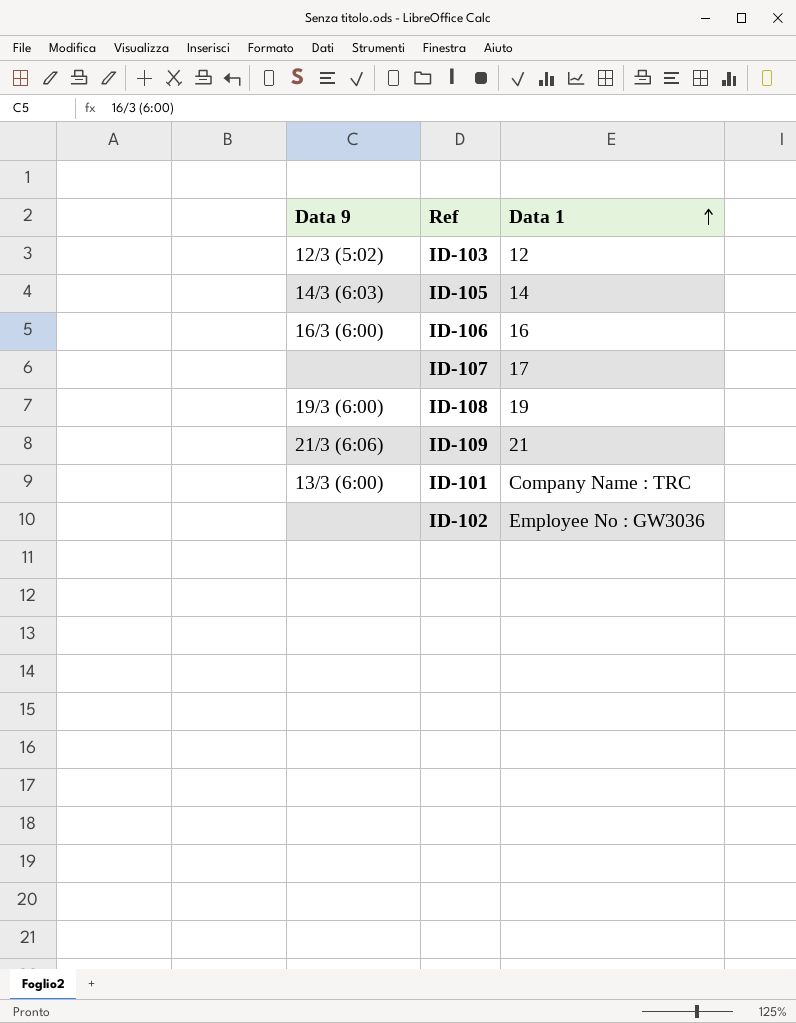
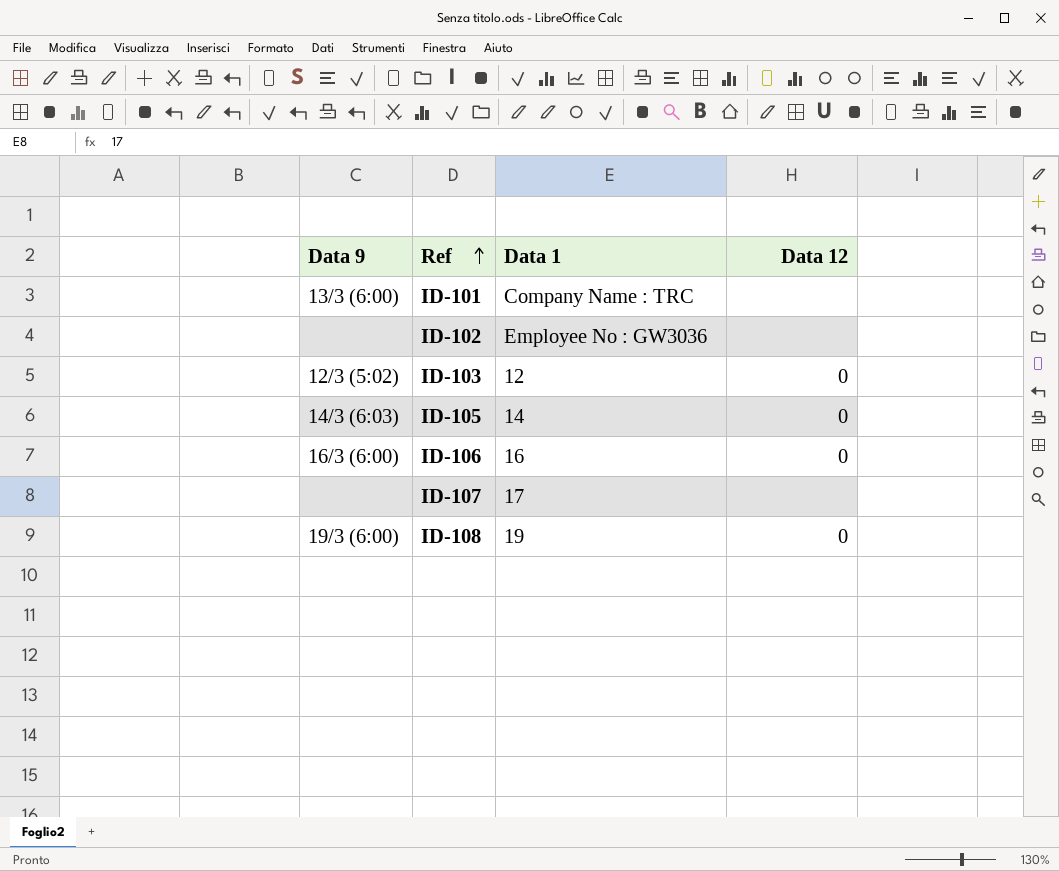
row order: Data 1 ascending -> Ref ascending
column Data 12 | position: none -> 4
row ID-109: 21/3 (6:06) | 21 -> none

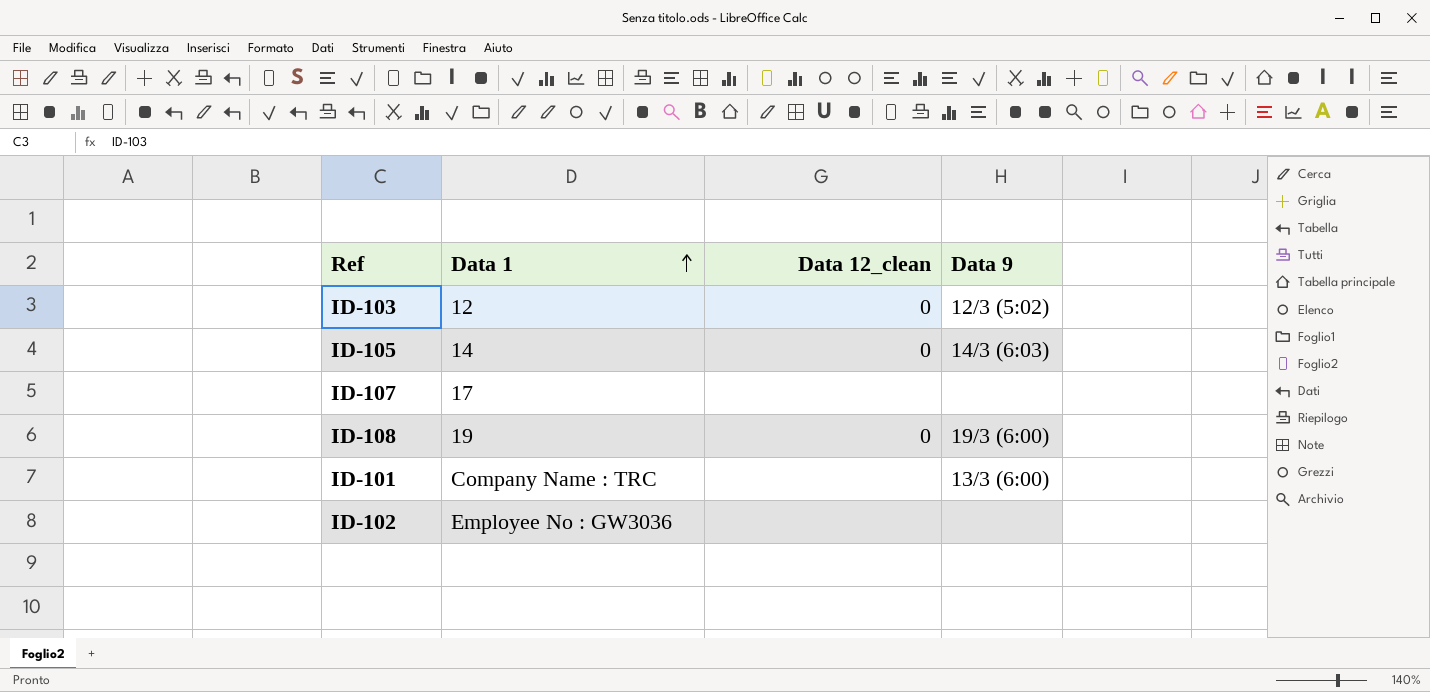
row order: Ref ascending -> Data 1 ascending
column name: Data 12 -> Data 12_clean
column Data 9 | position: 1 -> 4
row ID-106: 16/3 (6:00) | 16 | 0 -> none

